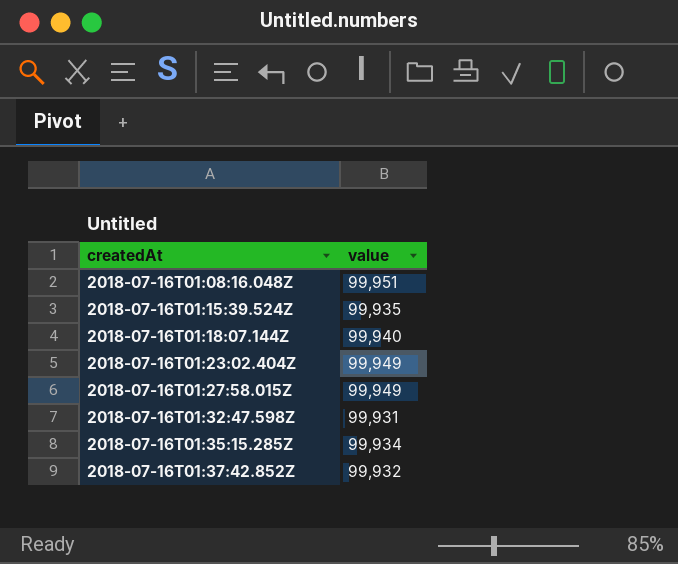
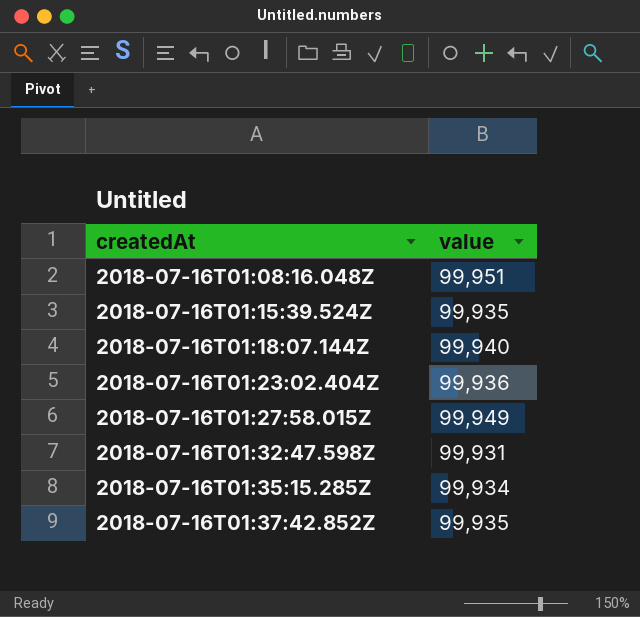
2018-07-16T01:23:02.404Z | value: 99,949 -> 99,936
2018-07-16T01:37:42.852Z | value: 99,932 -> 99,935

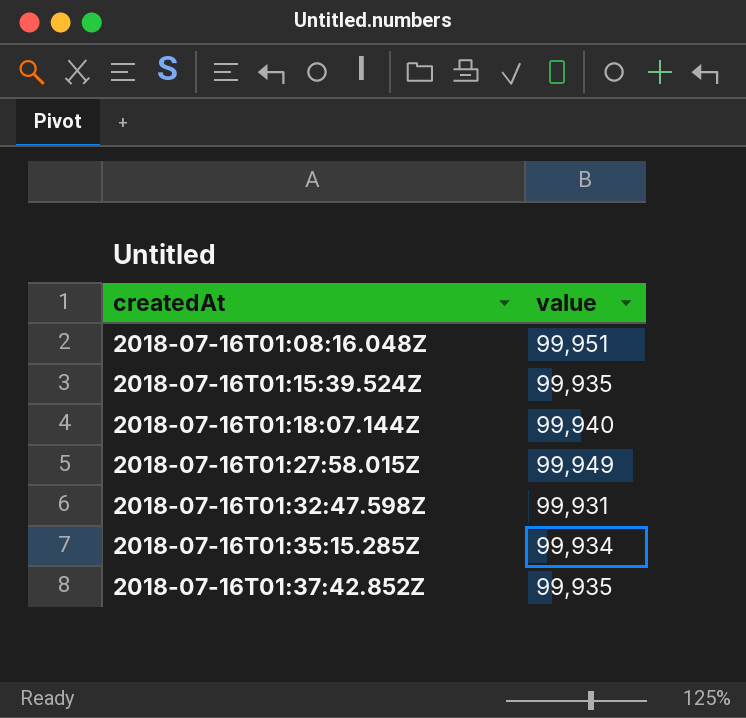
row 2018-07-16T01:23:02.404Z: 99,936 -> none

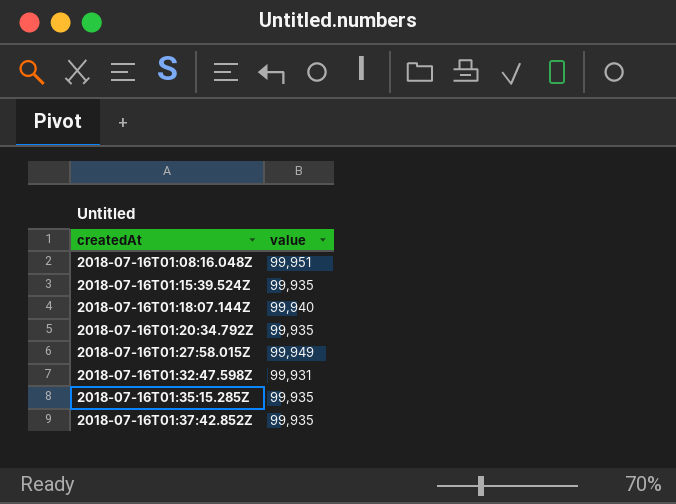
row 2018-07-16T01:20:34.792Z: none -> 99,935
2018-07-16T01:35:15.285Z | value: 99,934 -> 99,935

